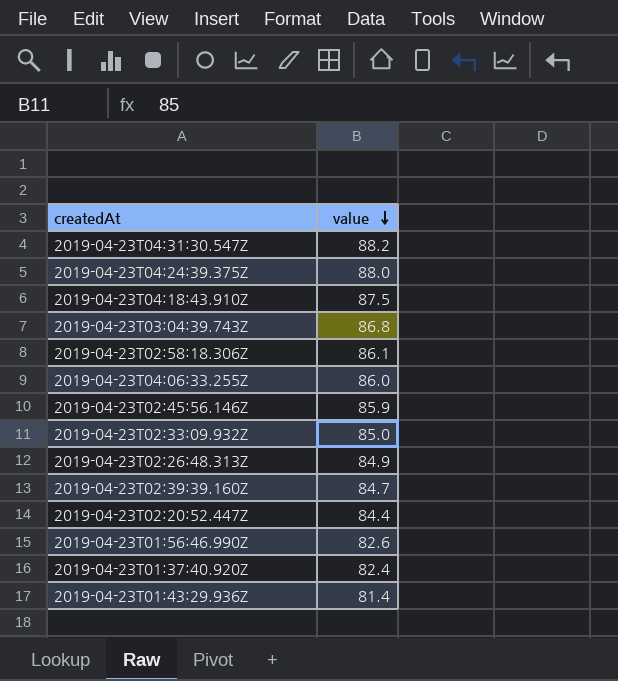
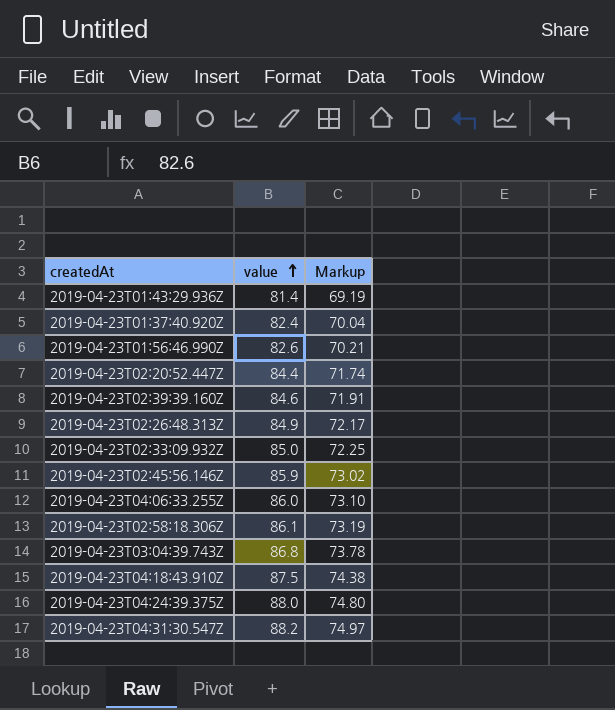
row order: value descending -> value ascending
column Markup | formula: none -> [value] * 0.85
2019-04-23T02:39:39.160Z | value: 84.7 -> 84.6

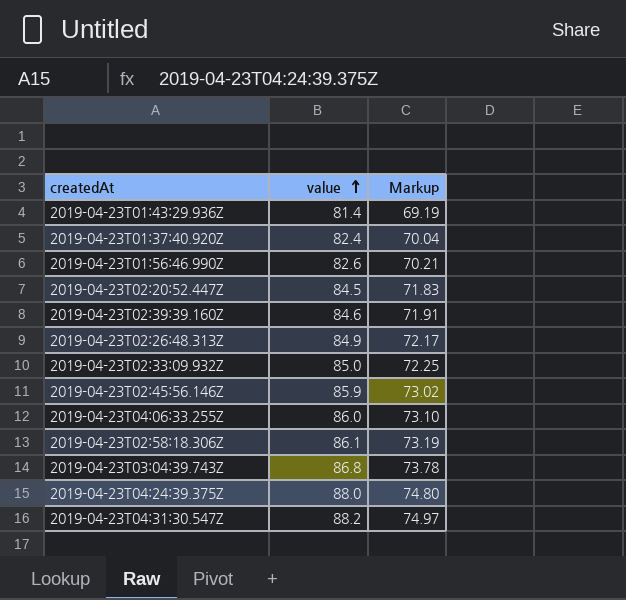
row 2019-04-23T04:18:43.910Z: 87.5 | 74.38 -> none
2019-04-23T02:20:52.447Z | value: 84.4 -> 84.5
2019-04-23T02:20:52.447Z | Markup: 71.74 -> 71.83

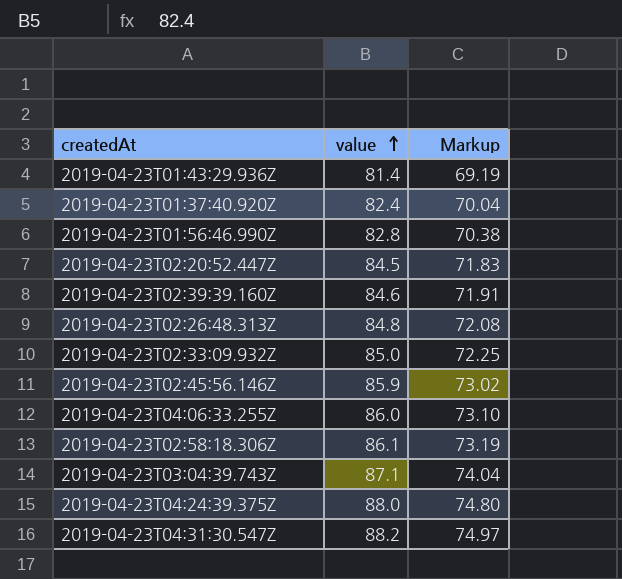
2019-04-23T01:56:46.990Z | value: 82.6 -> 82.8
2019-04-23T01:56:46.990Z | Markup: 70.21 -> 70.38
2019-04-23T02:26:48.313Z | value: 84.9 -> 84.8
2019-04-23T02:26:48.313Z | Markup: 72.17 -> 72.08
2019-04-23T03:04:39.743Z | value: 86.8 -> 87.1
2019-04-23T03:04:39.743Z | Markup: 73.78 -> 74.04

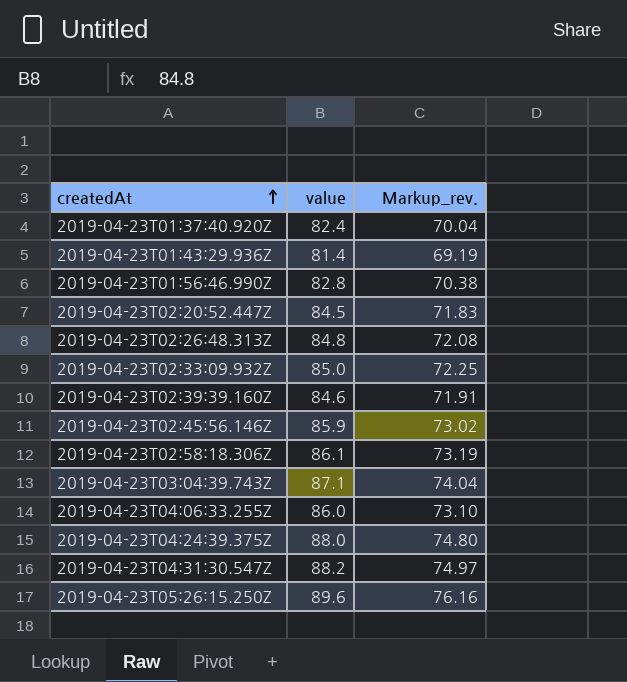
row order: value ascending -> createdAt ascending
column name: Markup -> Markup_rev.
row 2019-04-23T05:26:15.250Z: none -> 89.6 | 76.16

